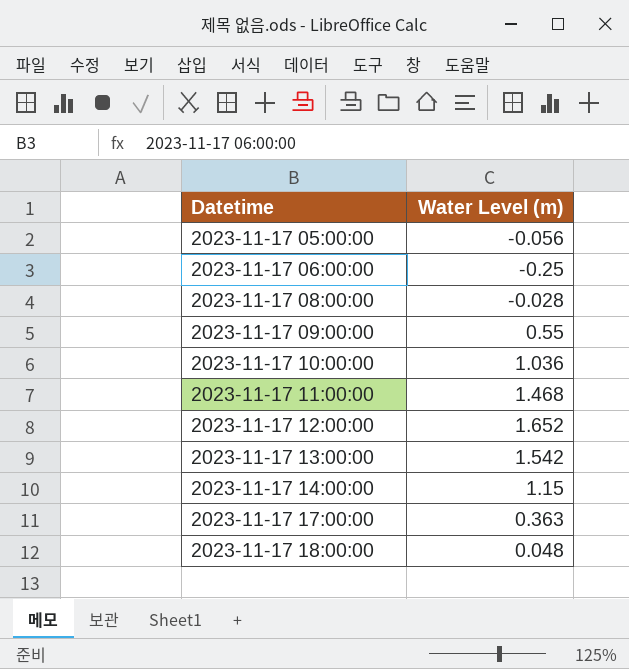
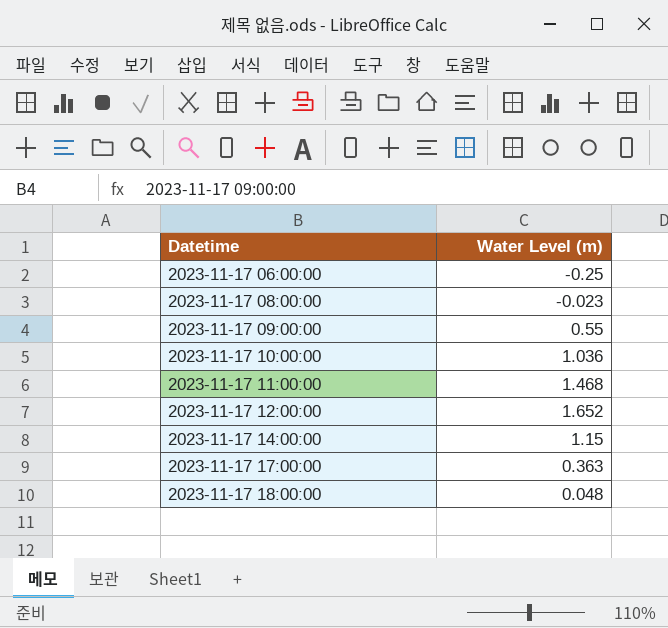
row 2023-11-17 05:00:00: -0.056 -> none
row 2023-11-17 13:00:00: 1.542 -> none
2023-11-17 08:00:00 | Water Level (m): -0.028 -> -0.023

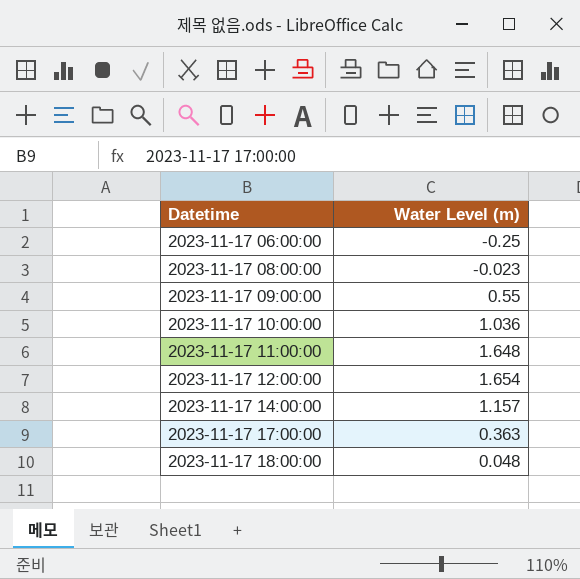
2023-11-17 11:00:00 | Water Level (m): 1.468 -> 1.648
2023-11-17 12:00:00 | Water Level (m): 1.652 -> 1.654
2023-11-17 14:00:00 | Water Level (m): 1.15 -> 1.157

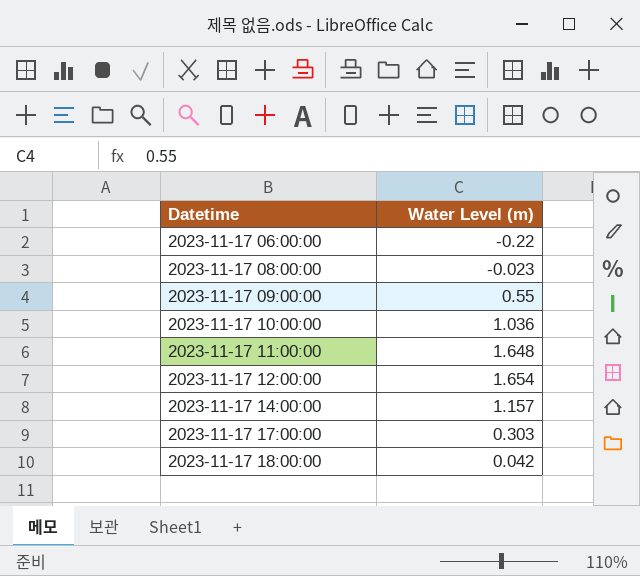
2023-11-17 06:00:00 | Water Level (m): -0.25 -> -0.22
2023-11-17 17:00:00 | Water Level (m): 0.363 -> 0.303
2023-11-17 18:00:00 | Water Level (m): 0.048 -> 0.042

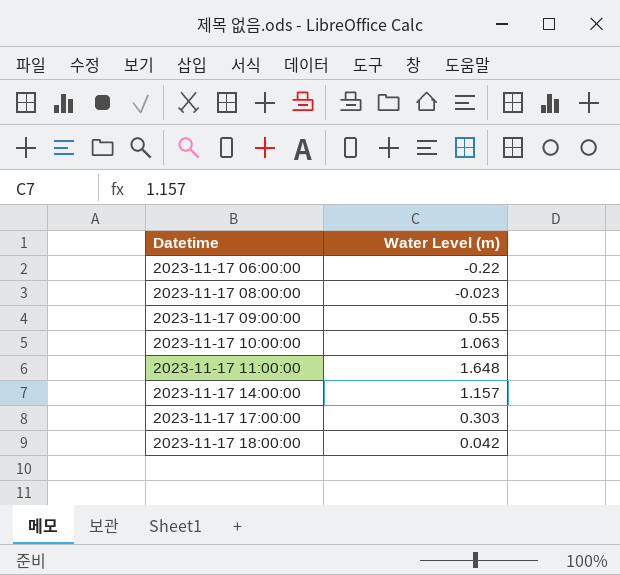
row 2023-11-17 12:00:00: 1.654 -> none
2023-11-17 10:00:00 | Water Level (m): 1.036 -> 1.063

